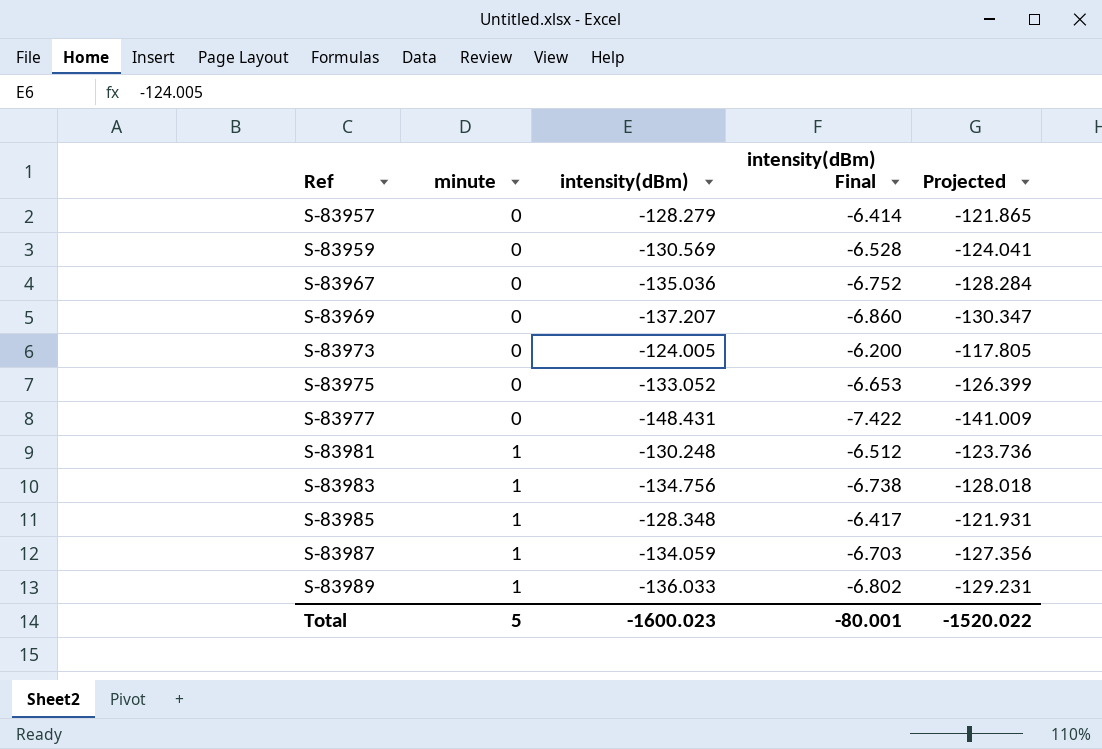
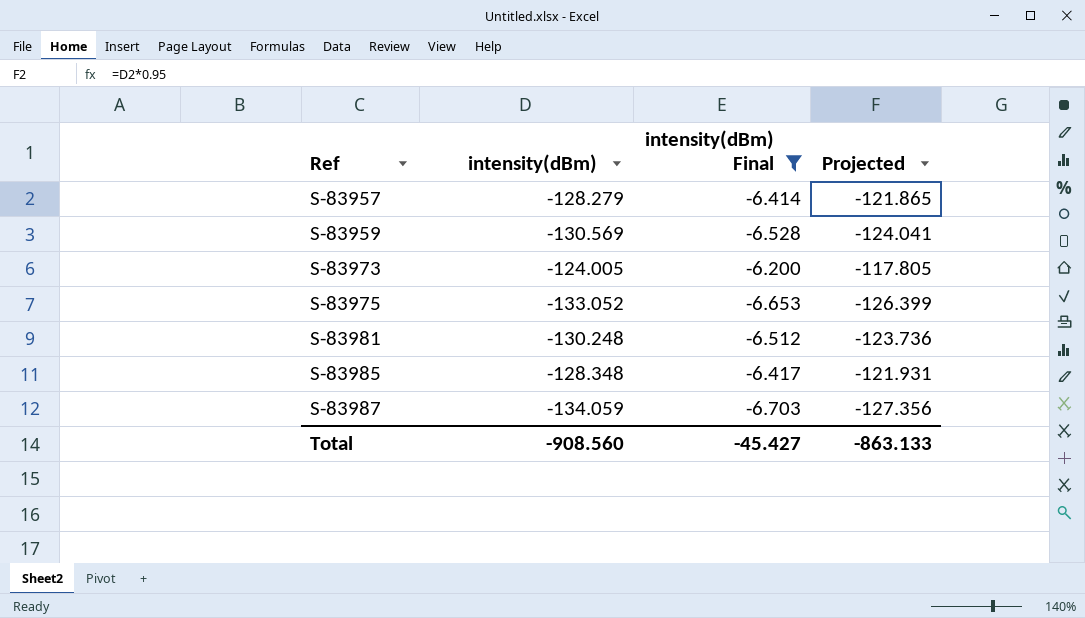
filter: none -> intensity(dBm) Final >= -6.703
column minute | position: 2 -> none
Total | intensity(dBm): -1600.023 -> -908.560
Total | intensity(dBm) Final: -80.001 -> -45.427
Total | Projected: -1520.022 -> -863.133

